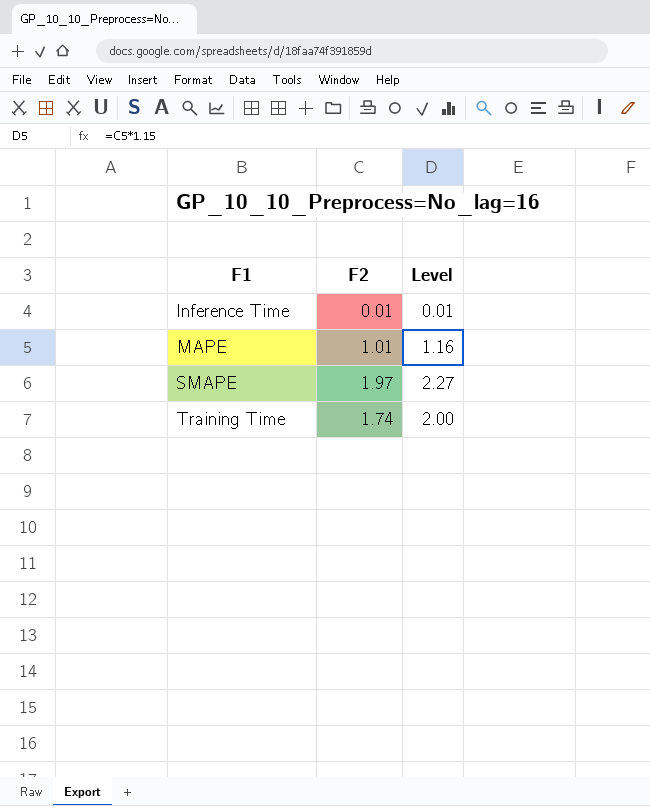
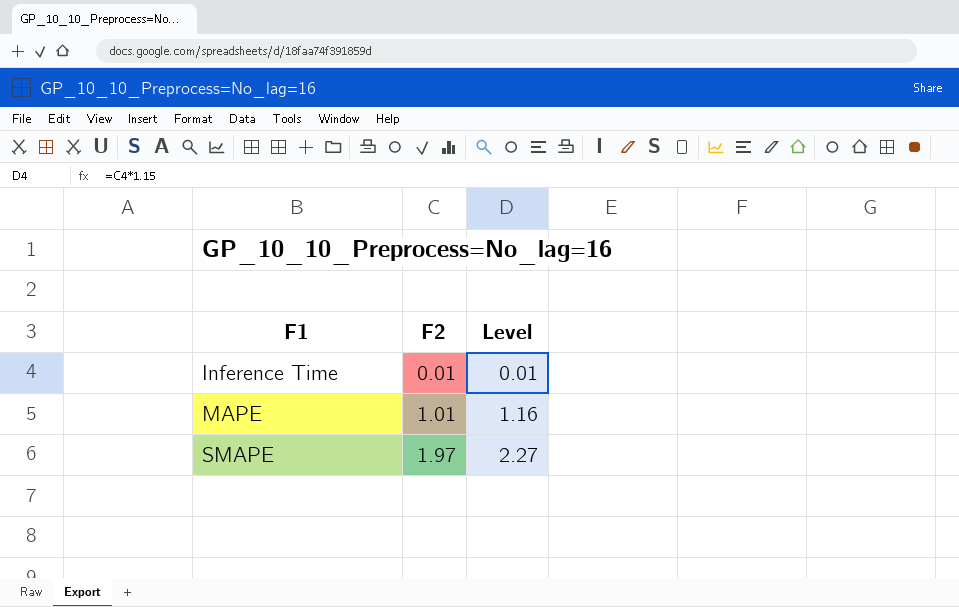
row Training Time: 1.74 | 2.00 -> none

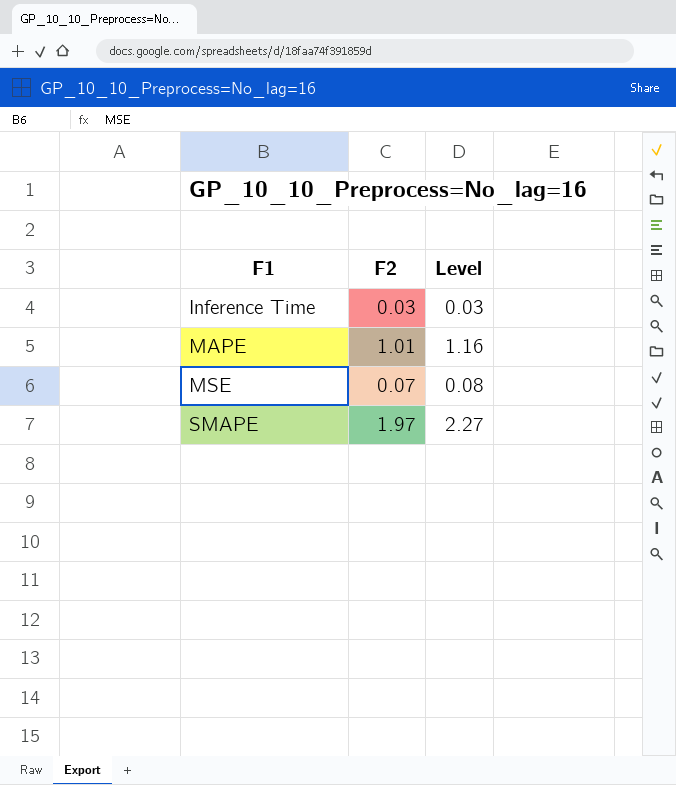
Inference Time | F2: 0.01 -> 0.03
Inference Time | Level: 0.01 -> 0.03
row MSE: none -> 0.07 | 0.08

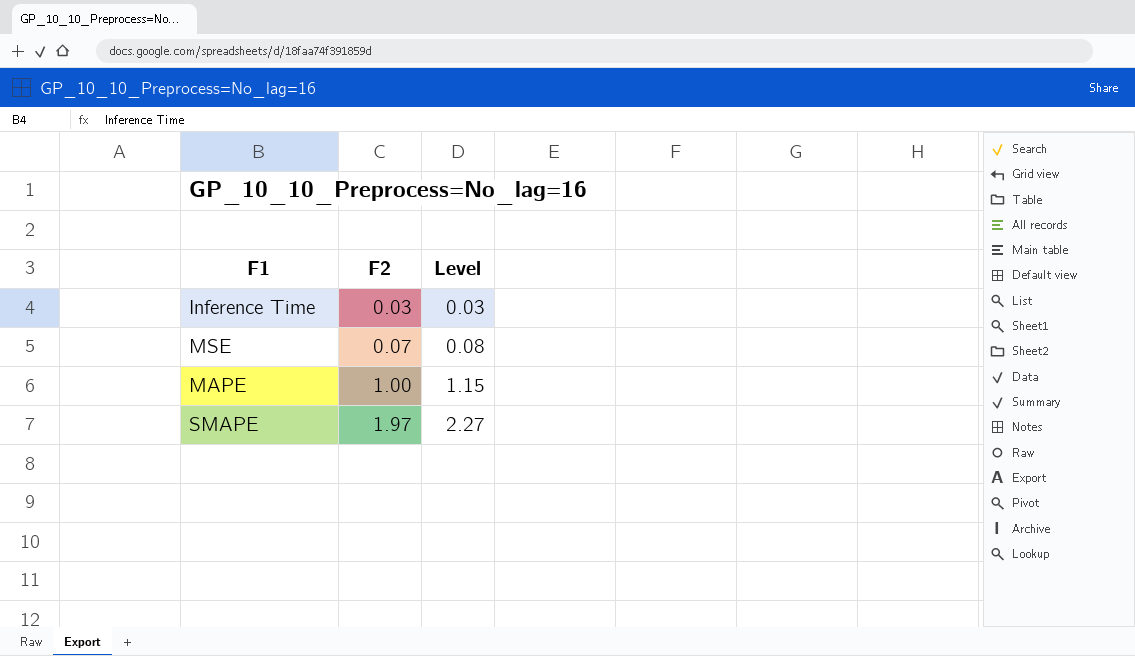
row order: F1 ascending -> F2 ascending
MAPE | F2: 1.01 -> 1.00
MAPE | Level: 1.16 -> 1.15

